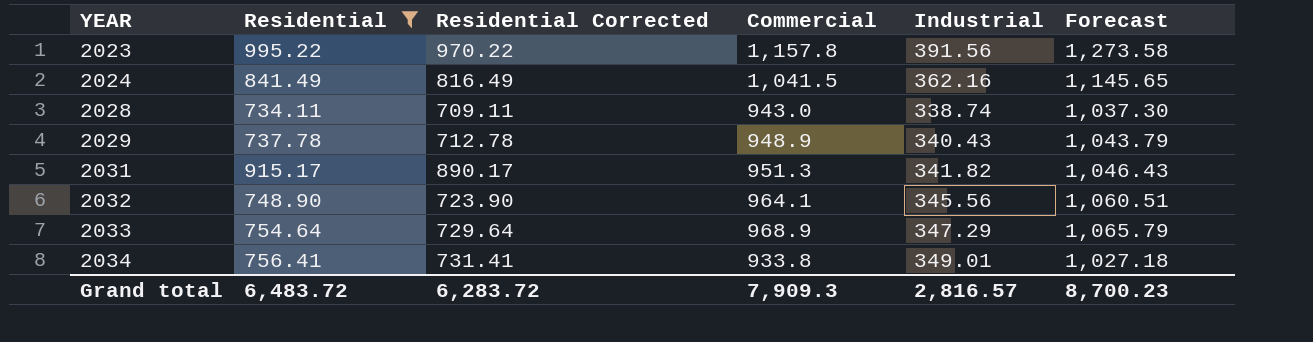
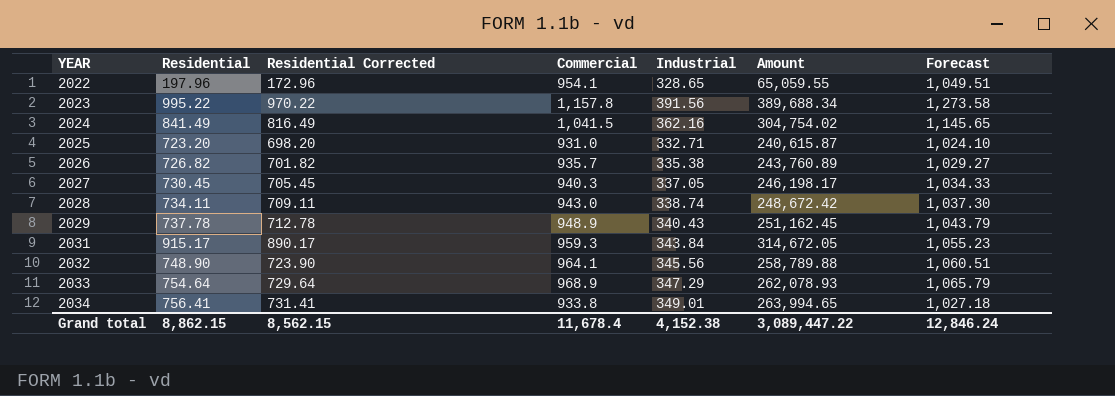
filter: Residential >= 734.11 -> none
column Amount | formula: none -> [Residential] * [Industrial]
2031 | Commercial: 951.3 -> 959.3
2031 | Industrial: 341.82 -> 343.84
2031 | Forecast: 1,046.43 -> 1,055.23
Grand total | Residential: 6,483.72 -> 8,862.15
Grand total | Residential Corrected: 6,283.72 -> 8,562.15
Grand total | Commercial: 7,909.3 -> 11,678.4
Grand total | Industrial: 2,816.57 -> 4,152.38
Grand total | Forecast: 8,700.23 -> 12,846.24

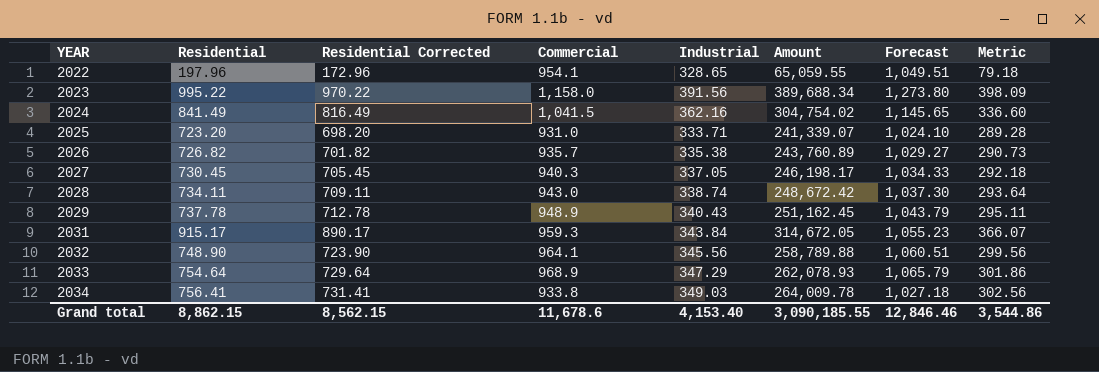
column Metric | formula: none -> [Residential] * 0.4
2023 | Commercial: 1,157.8 -> 1,158.0
2023 | Forecast: 1,273.58 -> 1,273.80
2025 | Industrial: 332.71 -> 333.71
2025 | Amount: 240,615.87 -> 241,339.07
2034 | Industrial: 349.01 -> 349.03
2034 | Amount: 263,994.65 -> 264,009.78
Grand total | Commercial: 11,678.4 -> 11,678.6
Grand total | Industrial: 4,152.38 -> 4,153.40
Grand total | Amount: 3,089,447.22 -> 3,090,185.55
Grand total | Forecast: 12,846.24 -> 12,846.46

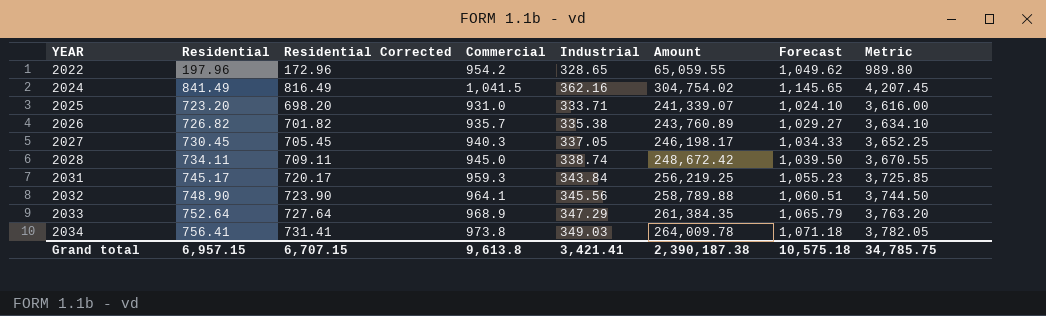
column Metric | formula: [Residential] * 0.4 -> [Residential] * 5
row 2023: 995.22 | 970.22 | 1,158.0 | 391.56 | 389,688.34 | 1,273.80 | 398.09 -> none
row 2029: 737.78 | 712.78 | 948.9 | 340.43 | 251,162.45 | 1,043.79 | 295.11 -> none
2022 | Commercial: 954.1 -> 954.2
2022 | Forecast: 1,049.51 -> 1,049.62
2028 | Commercial: 943.0 -> 945.0
2028 | Forecast: 1,037.30 -> 1,039.50
2031 | Residential: 915.17 -> 745.17
2031 | Residential Corrected: 890.17 -> 720.17
2031 | Amount: 314,672.05 -> 256,219.25
2033 | Residential: 754.64 -> 752.64
2033 | Residential Corrected: 729.64 -> 727.64
2033 | Amount: 262,078.93 -> 261,384.35
2034 | Commercial: 933.8 -> 973.8
2034 | Forecast: 1,027.18 -> 1,071.18
Grand total | Residential: 8,862.15 -> 6,957.15
Grand total | Residential Corrected: 8,562.15 -> 6,707.15
Grand total | Commercial: 11,678.6 -> 9,613.8
Grand total | Industrial: 4,153.40 -> 3,421.41
Grand total | Amount: 3,090,185.55 -> 2,390,187.38
Grand total | Forecast: 12,846.46 -> 10,575.18
Grand total | Metric: 3,544.86 -> 34,785.75

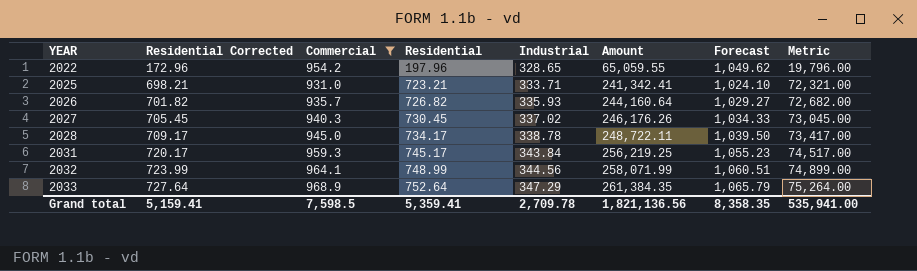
filter: none -> Commercial <= 968.9
column Residential | position: 2 -> 4
column Metric | formula: [Residential] * 5 -> [Residential] * 100
2025 | Residential Corrected: 698.20 -> 698.21
2025 | Residential: 723.20 -> 723.21
2025 | Amount: 241,339.07 -> 241,342.41
2026 | Industrial: 335.38 -> 335.93
2026 | Amount: 243,760.89 -> 244,160.64
2027 | Industrial: 337.05 -> 337.02
2027 | Amount: 246,198.17 -> 246,176.26
2028 | Residential Corrected: 709.11 -> 709.17
2028 | Residential: 734.11 -> 734.17
2028 | Industrial: 338.74 -> 338.78
2028 | Amount: 248,672.42 -> 248,722.11
2032 | Residential Corrected: 723.90 -> 723.99
2032 | Residential: 748.90 -> 748.99
2032 | Industrial: 345.56 -> 344.56
2032 | Amount: 258,789.88 -> 258,071.99
Grand total | Residential Corrected: 6,707.15 -> 5,159.41
Grand total | Commercial: 9,613.8 -> 7,598.5
Grand total | Residential: 6,957.15 -> 5,359.41
Grand total | Industrial: 3,421.41 -> 2,709.78
Grand total | Amount: 2,390,187.38 -> 1,821,136.56
Grand total | Forecast: 10,575.18 -> 8,358.35
Grand total | Metric: 34,785.75 -> 535,941.00

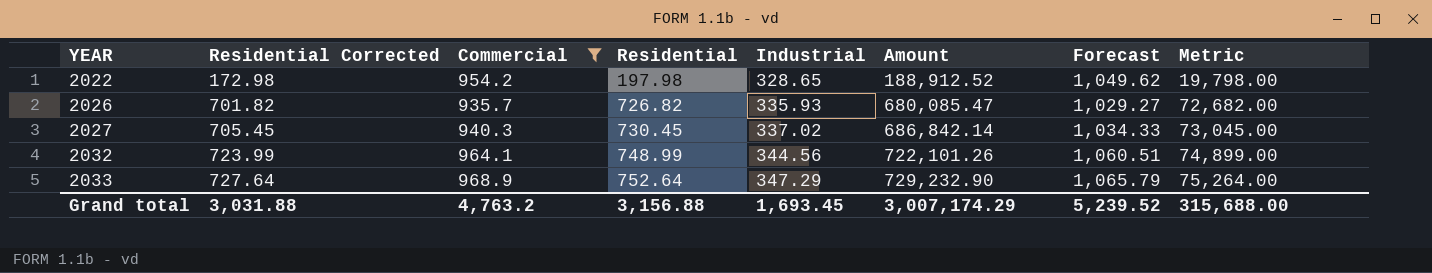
column Amount | formula: [Residential] * [Industrial] -> [Commercial] * [Residential]
row 2025: 698.21 | 931.0 | 723.21 | 333.71 | 241,342.41 | 1,024.10 | 72,321.00 -> none
row 2028: 709.17 | 945.0 | 734.17 | 338.78 | 248,722.11 | 1,039.50 | 73,417.00 -> none
row 2031: 720.17 | 959.3 | 745.17 | 343.84 | 256,219.25 | 1,055.23 | 74,517.00 -> none
2022 | Residential Corrected: 172.96 -> 172.98
2022 | Residential: 197.96 -> 197.98
2022 | Metric: 19,796.00 -> 19,798.00
Grand total | Residential Corrected: 5,159.41 -> 3,031.88
Grand total | Commercial: 7,598.5 -> 4,763.2
Grand total | Residential: 5,359.41 -> 3,156.88
Grand total | Industrial: 2,709.78 -> 1,693.45
Grand total | Amount: 1,821,136.56 -> 3,007,174.29
Grand total | Forecast: 8,358.35 -> 5,239.52
Grand total | Metric: 535,941.00 -> 315,688.00

